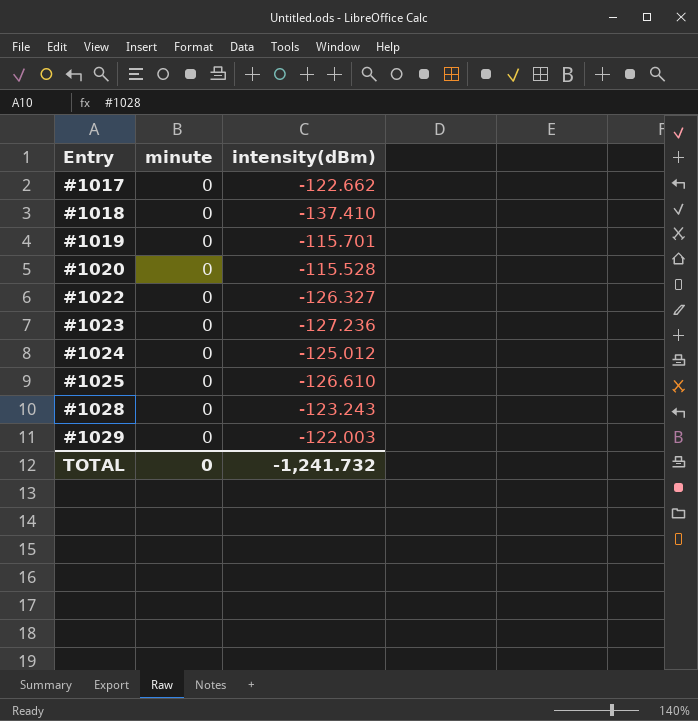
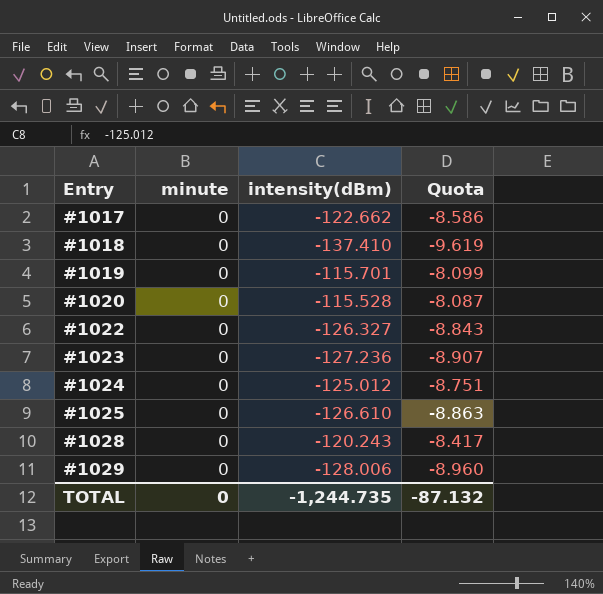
column Quota | formula: none -> [intensity(dBm)] * 0.07
#1028 | intensity(dBm): -123.243 -> -120.243
#1029 | intensity(dBm): -122.003 -> -128.006
TOTAL | intensity(dBm): -1,241.732 -> -1,244.735

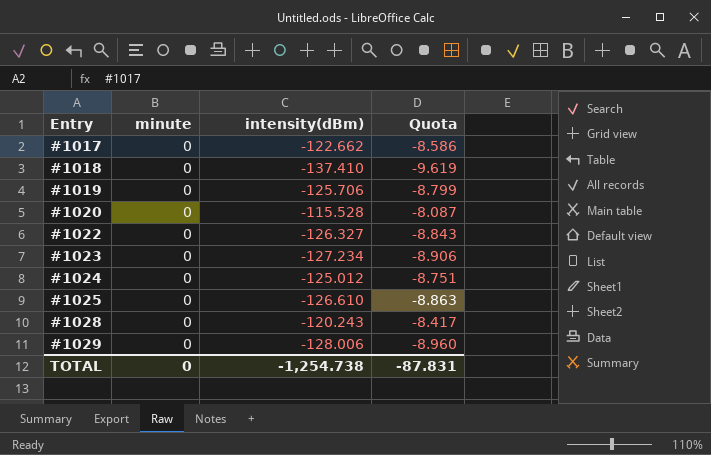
#1019 | intensity(dBm): -115.701 -> -125.706
#1019 | Quota: -8.099 -> -8.799
#1023 | intensity(dBm): -127.236 -> -127.234
#1023 | Quota: -8.907 -> -8.906
TOTAL | intensity(dBm): -1,244.735 -> -1,254.738
TOTAL | Quota: -87.132 -> -87.831

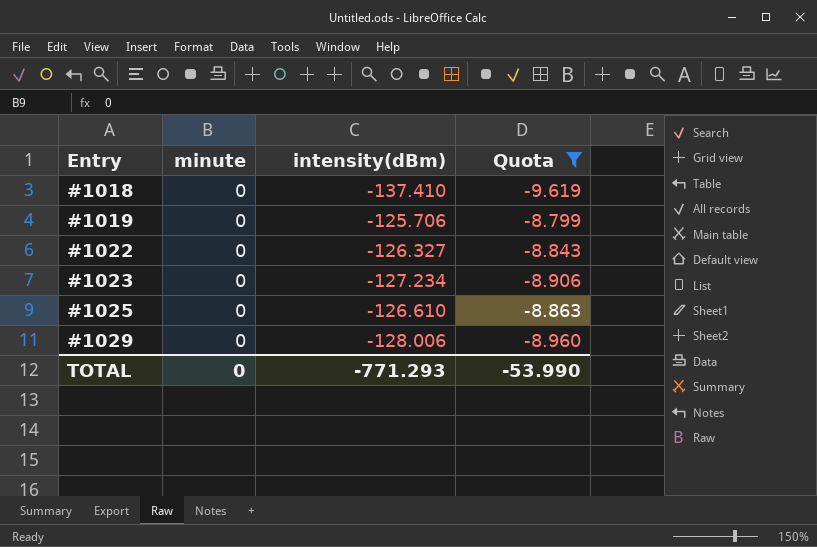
filter: none -> Quota <= -8.799
TOTAL | intensity(dBm): -1,254.738 -> -771.293
TOTAL | Quota: -87.831 -> -53.990

